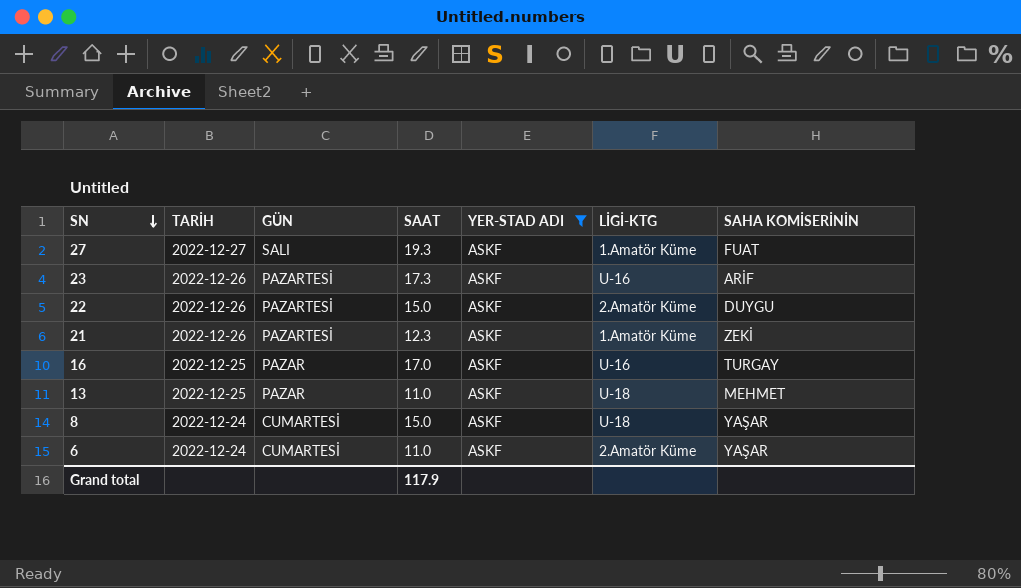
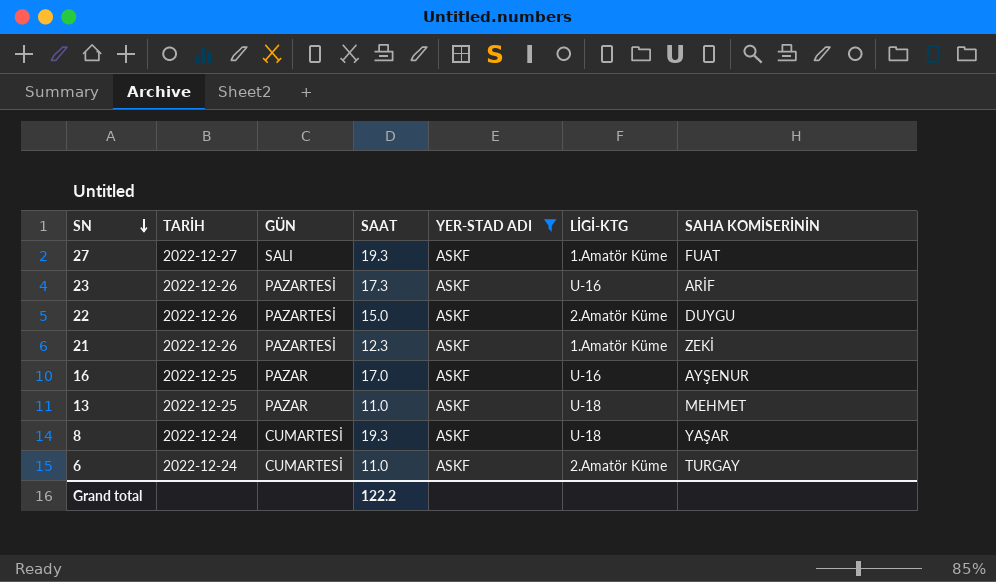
16 | SAHA KOMİSERİNİN: TURGAY -> AYŞENUR
8 | SAAT: 15.0 -> 19.3
6 | SAHA KOMİSERİNİN: YAŞAR -> TURGAY
Grand total | SAAT: 117.9 -> 122.2

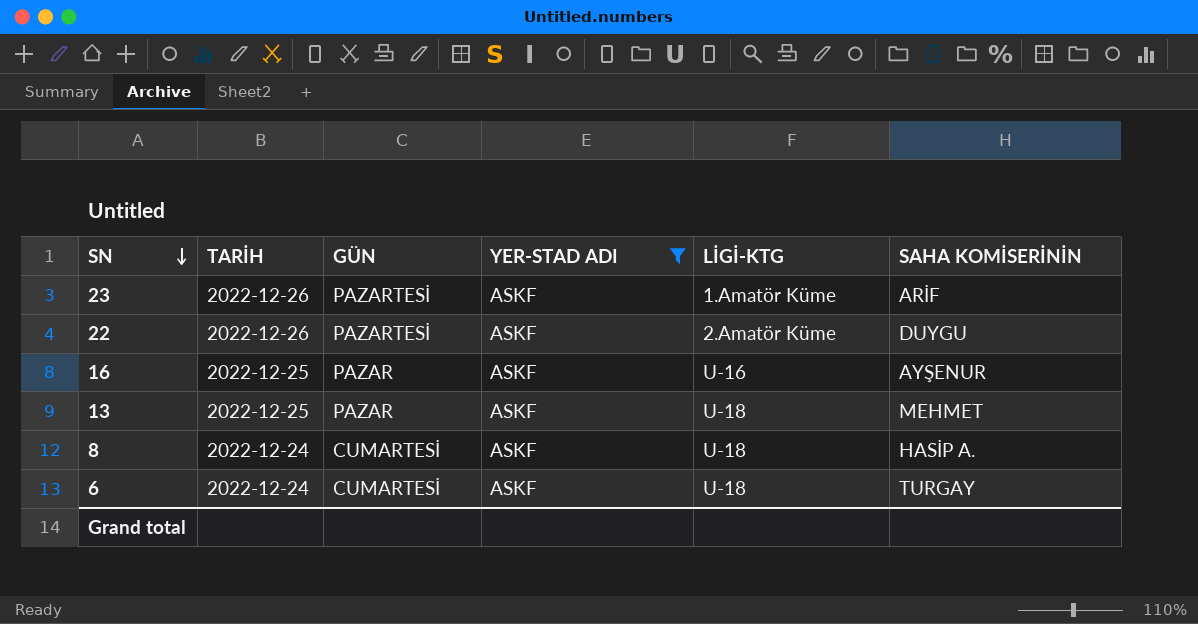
column SAAT | position: 4 -> none
row 27: 2022-12-27 | SALI | 19.3 | ASKF | 1.Amatör Küme | FUAT -> none
row 21: 2022-12-26 | PAZARTESİ | 12.3 | ASKF | 1.Amatör Küme | ZEKİ -> none
23 | LİGİ-KTG: U-16 -> 1.Amatör Küme
8 | SAHA KOMİSERİNİN: YAŞAR -> HASİP A.
6 | LİGİ-KTG: 2.Amatör Küme -> U-18

